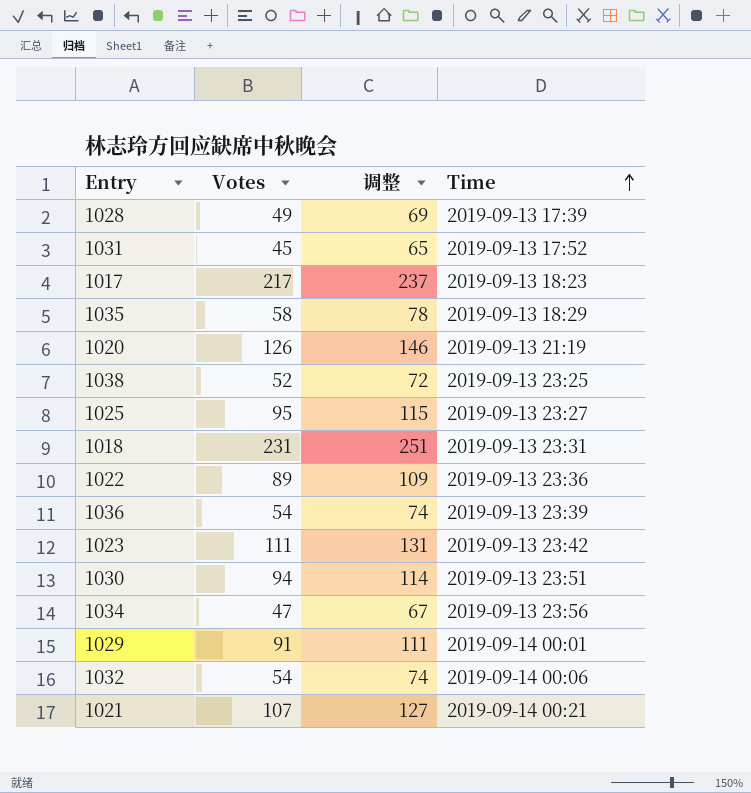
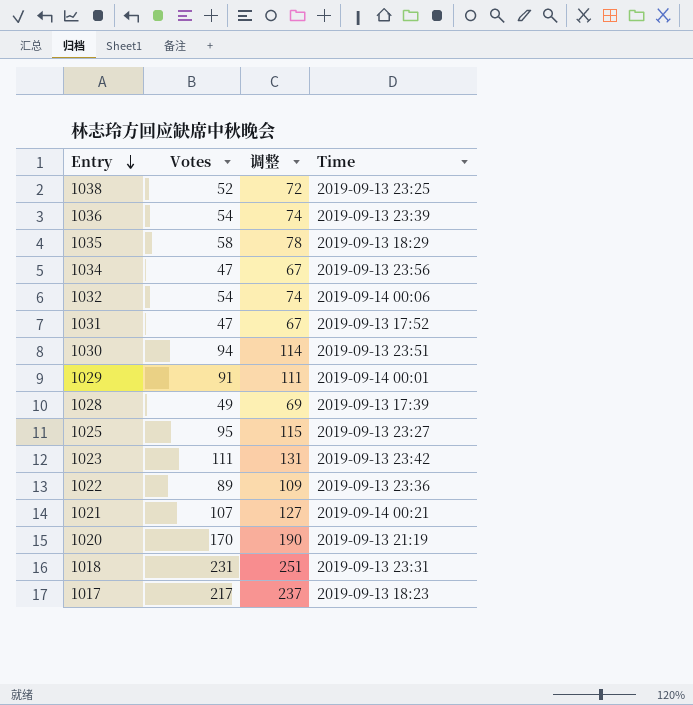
row order: Time ascending -> Entry descending
1031 | Votes: 45 -> 47
1031 | 调整: 65 -> 67
1020 | Votes: 126 -> 170
1020 | 调整: 146 -> 190

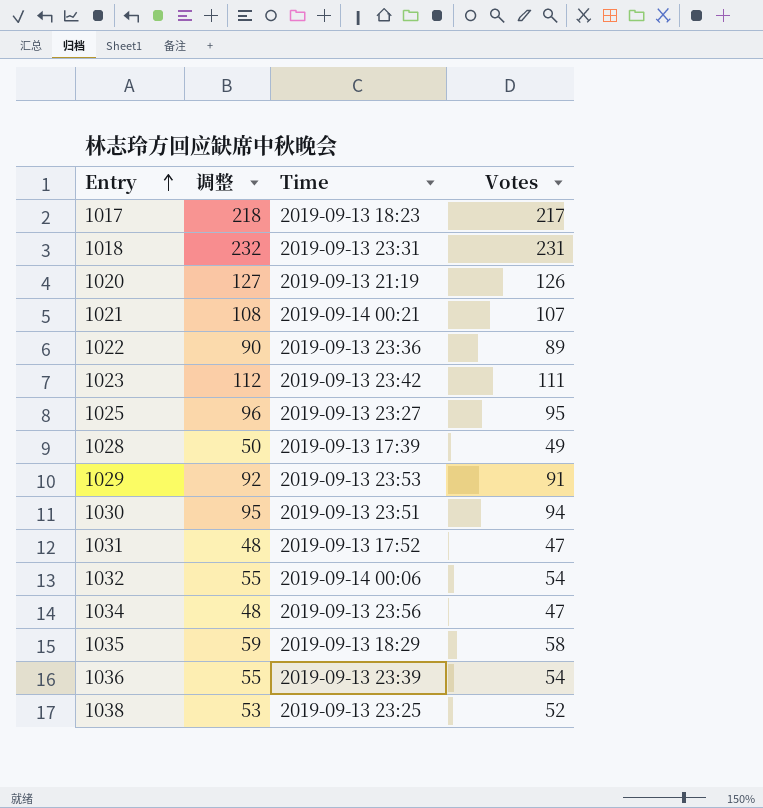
row order: Entry descending -> Entry ascending
column 调整 | formula: [Votes] + 20 -> [Votes] + 1
column Votes | position: 2 -> 4
1020 | Votes: 170 -> 126
1029 | Time: 2019-09-14 00:01 -> 2019-09-13 23:53

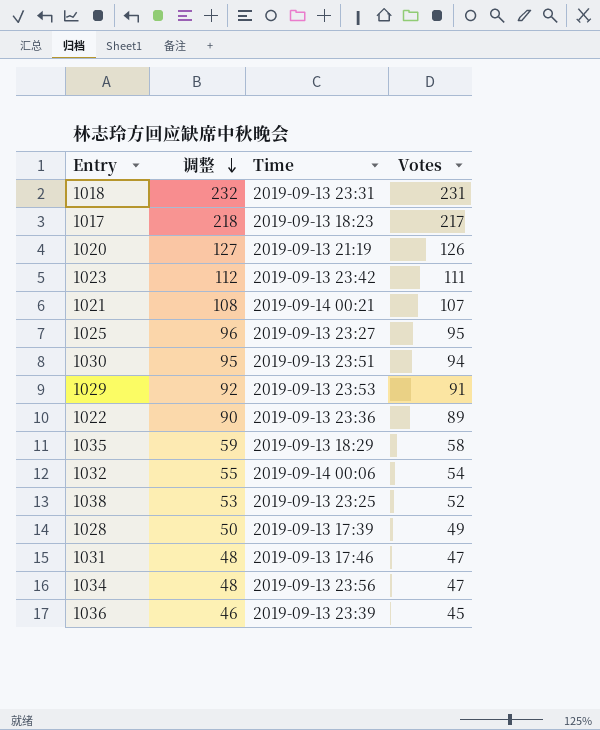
row order: Entry ascending -> 调整 descending
1031 | Time: 2019-09-13 17:52 -> 2019-09-13 17:46
1036 | 调整: 55 -> 46
1036 | Votes: 54 -> 45

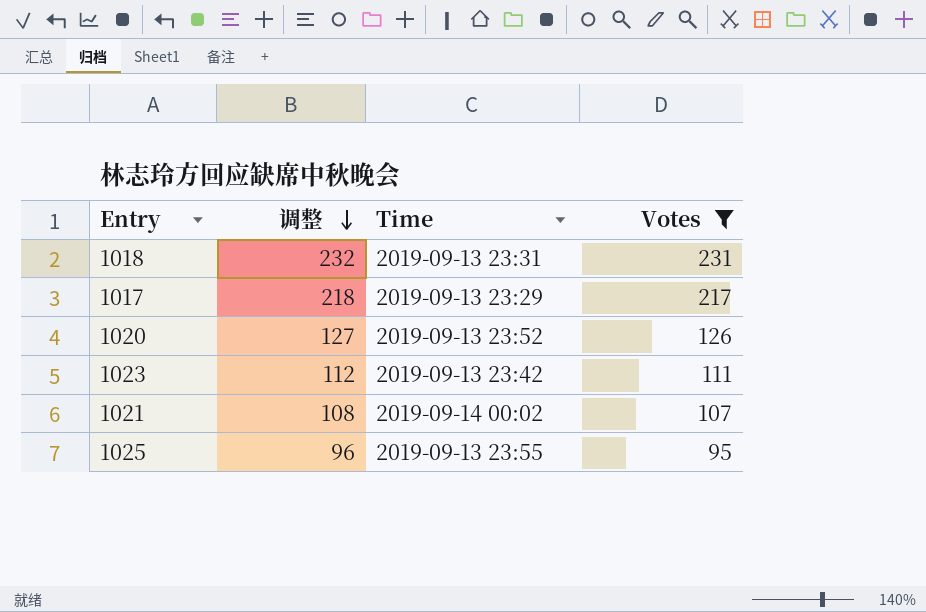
filter: none -> Votes >= 95
1017 | Time: 2019-09-13 18:23 -> 2019-09-13 23:29
1020 | Time: 2019-09-13 21:19 -> 2019-09-13 23:52
1021 | Time: 2019-09-14 00:21 -> 2019-09-14 00:02
1025 | Time: 2019-09-13 23:27 -> 2019-09-13 23:55

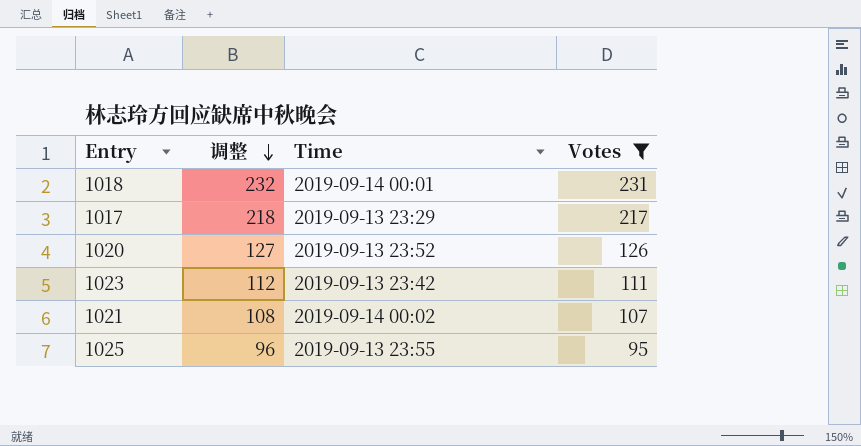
1018 | Time: 2019-09-13 23:31 -> 2019-09-14 00:01

